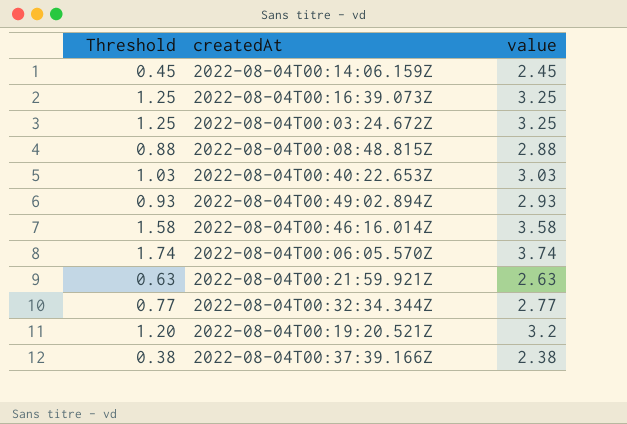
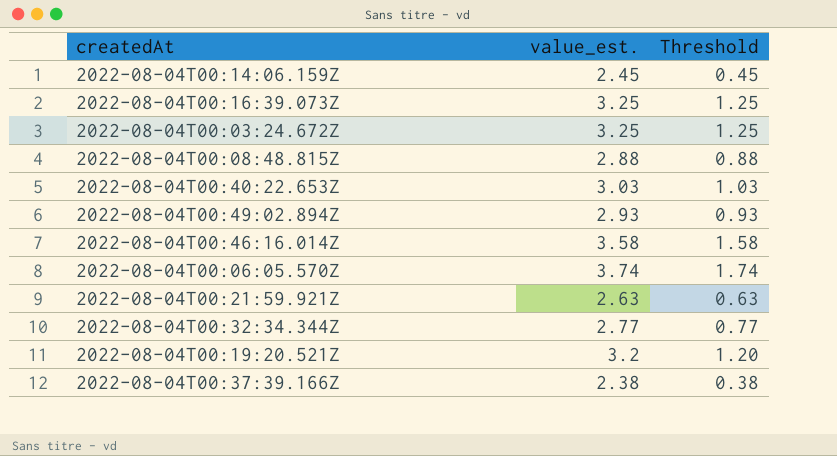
column name: value -> value_est.
column Threshold | position: 1 -> 3

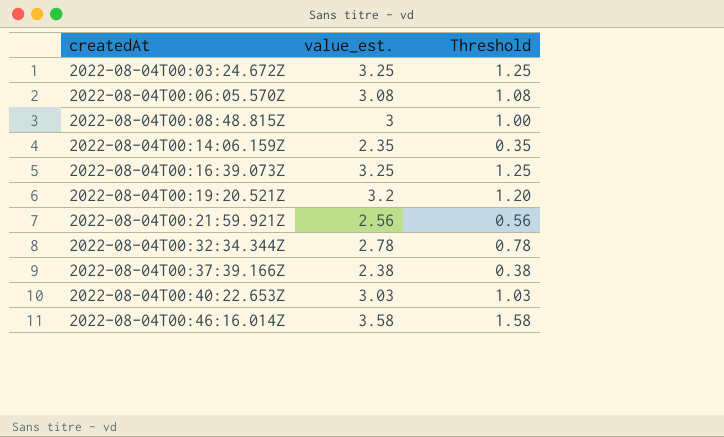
row order: none -> createdAt ascending
row 2022-08-04T00:49:02.894Z: 2.93 | 0.93 -> none
2022-08-04T00:06:05.570Z | value_est.: 3.74 -> 3.08
2022-08-04T00:06:05.570Z | Threshold: 1.74 -> 1.08
2022-08-04T00:08:48.815Z | value_est.: 2.88 -> 3
2022-08-04T00:08:48.815Z | Threshold: 0.88 -> 1.00
2022-08-04T00:14:06.159Z | value_est.: 2.45 -> 2.35
2022-08-04T00:14:06.159Z | Threshold: 0.45 -> 0.35
2022-08-04T00:21:59.921Z | value_est.: 2.63 -> 2.56
2022-08-04T00:21:59.921Z | Threshold: 0.63 -> 0.56
2022-08-04T00:32:34.344Z | value_est.: 2.77 -> 2.78
2022-08-04T00:32:34.344Z | Threshold: 0.77 -> 0.78

